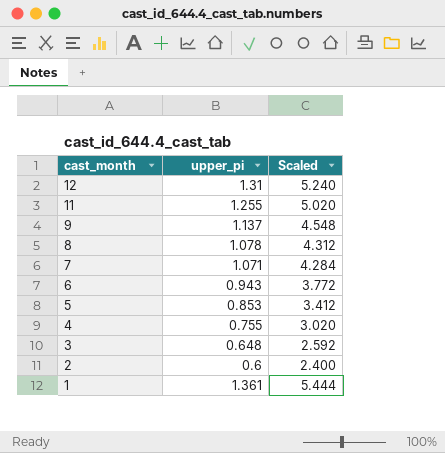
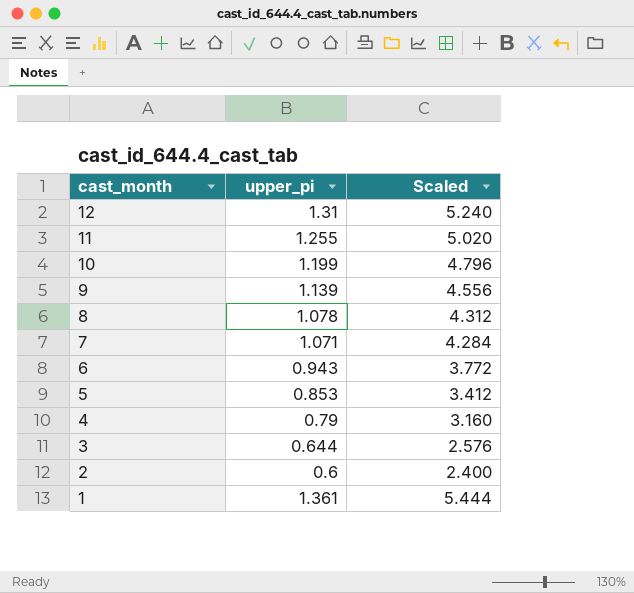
row 10: none -> 1.199 | 4.796
9 | upper_pi: 1.137 -> 1.139
9 | Scaled: 4.548 -> 4.556
4 | upper_pi: 0.755 -> 0.79
4 | Scaled: 3.020 -> 3.160
3 | upper_pi: 0.648 -> 0.644
3 | Scaled: 2.592 -> 2.576

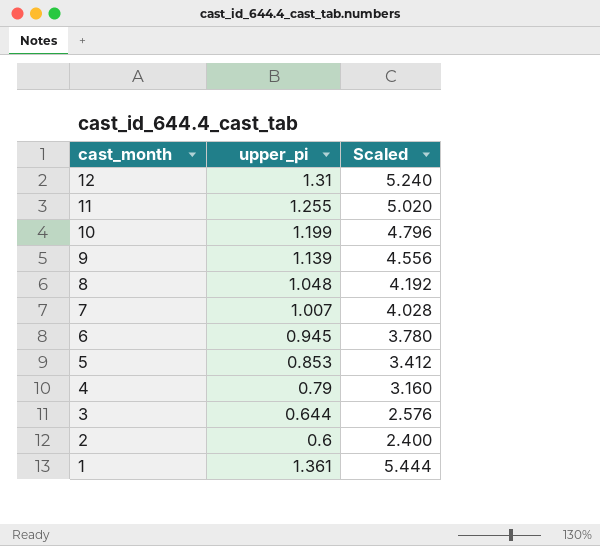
8 | upper_pi: 1.078 -> 1.048
8 | Scaled: 4.312 -> 4.192
7 | upper_pi: 1.071 -> 1.007
7 | Scaled: 4.284 -> 4.028
6 | upper_pi: 0.943 -> 0.945
6 | Scaled: 3.772 -> 3.780

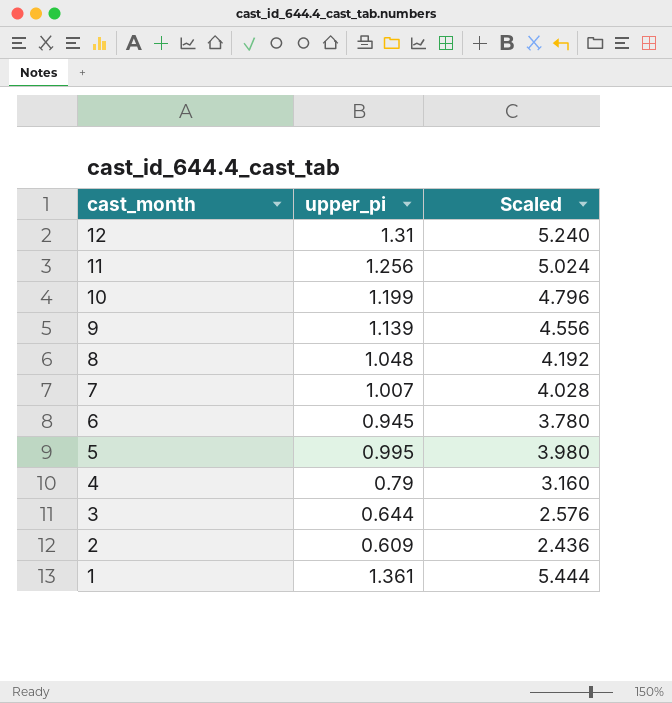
11 | upper_pi: 1.255 -> 1.256
11 | Scaled: 5.020 -> 5.024
5 | upper_pi: 0.853 -> 0.995
5 | Scaled: 3.412 -> 3.980
2 | upper_pi: 0.6 -> 0.609
2 | Scaled: 2.400 -> 2.436

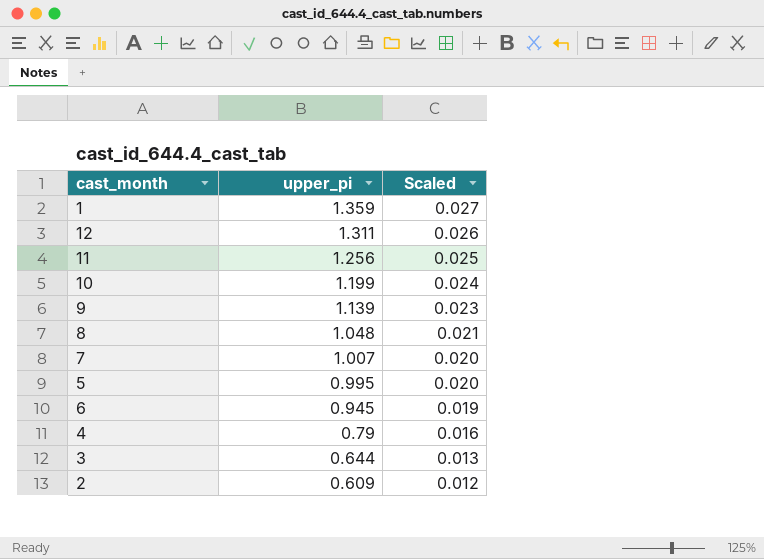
row order: cast_month descending -> upper_pi descending
column Scaled | formula: [upper_pi] * 4 -> [upper_pi] * 0.02
1 | upper_pi: 1.361 -> 1.359
12 | upper_pi: 1.31 -> 1.311

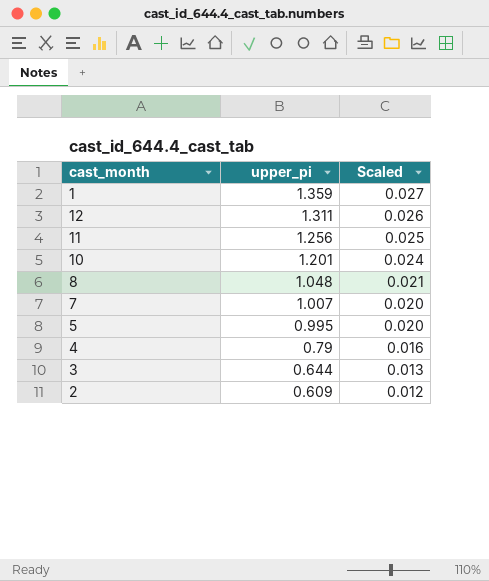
row 9: 1.139 | 0.023 -> none
row 6: 0.945 | 0.019 -> none
10 | upper_pi: 1.199 -> 1.201

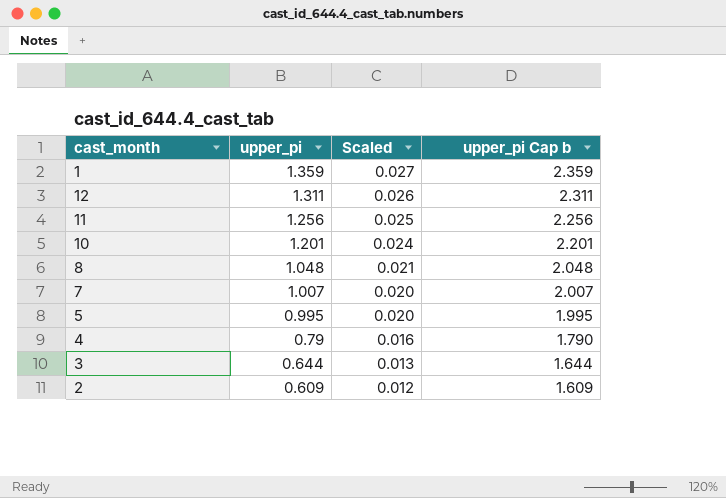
column upper_pi Cap b | formula: none -> [upper_pi] + 1

